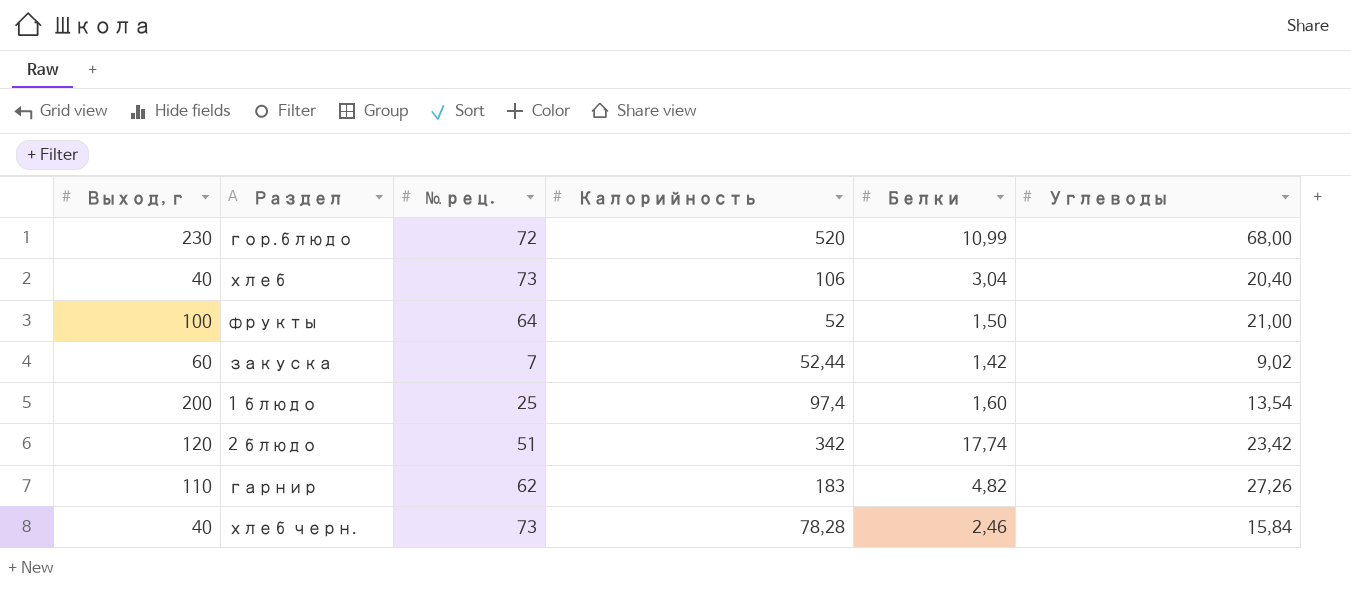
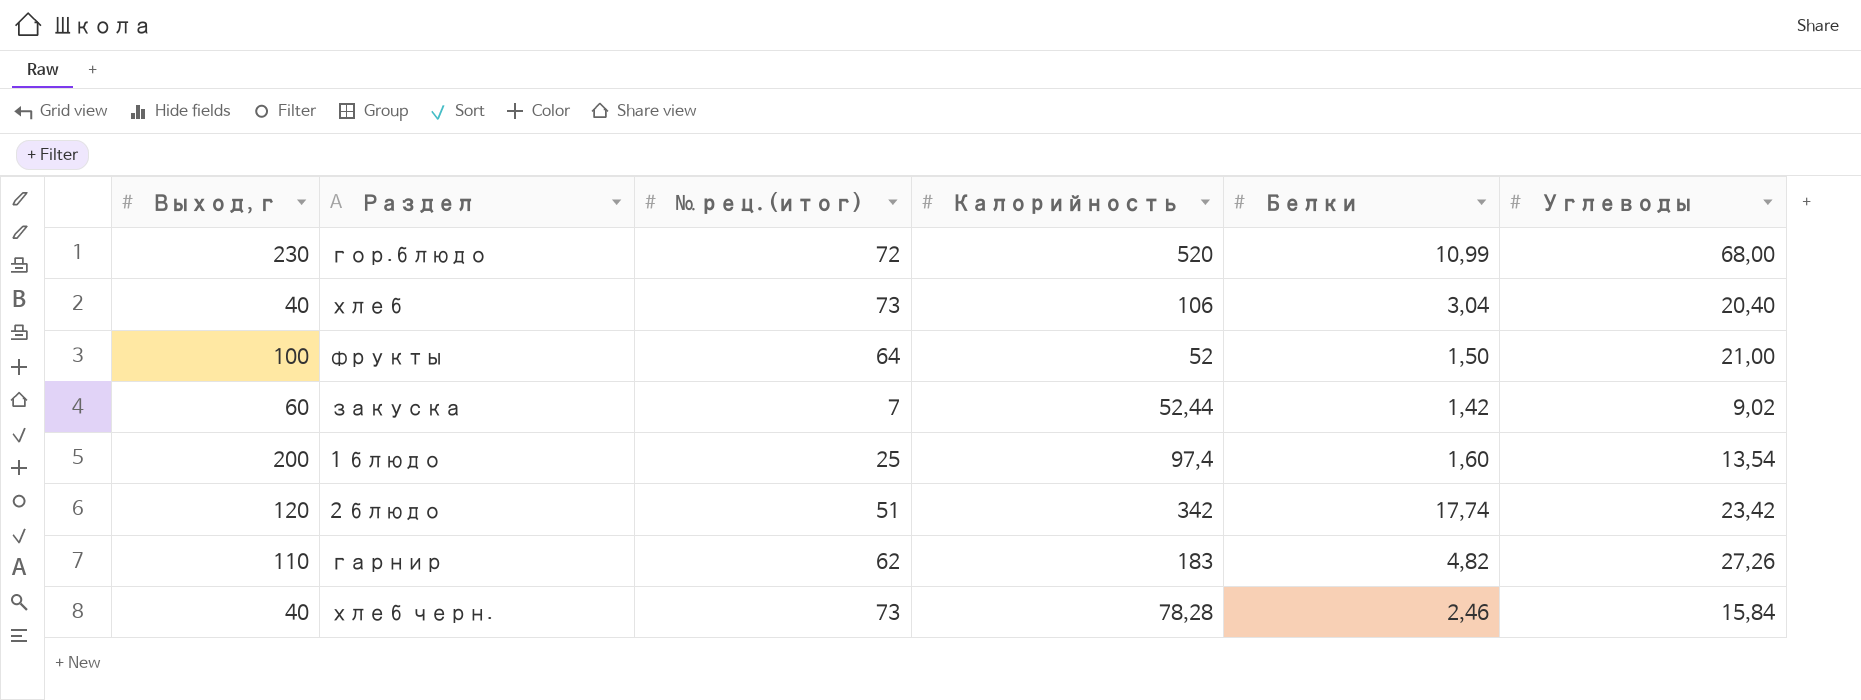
column name: № рец. -> № рец. (итог)

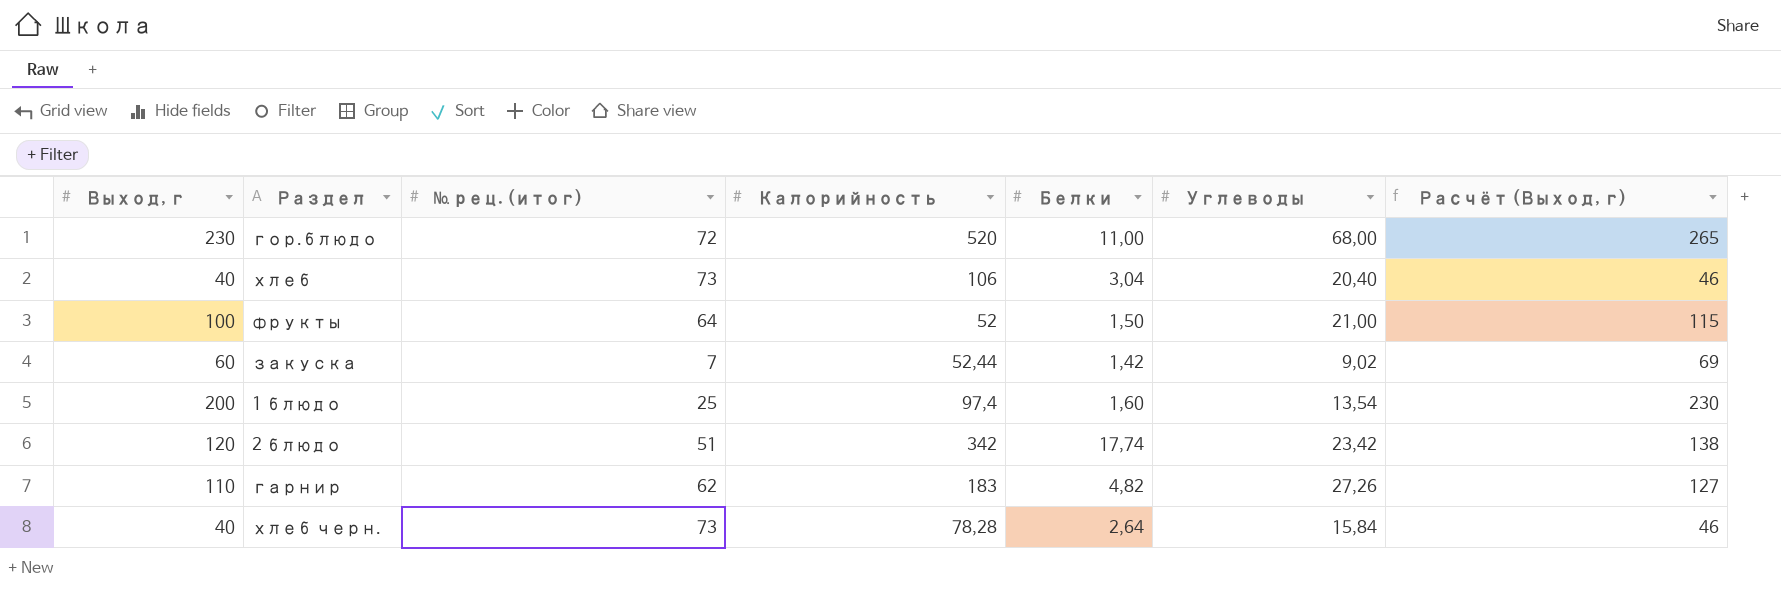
column Расчёт (Выход, г) | formula: none -> [Выход, г] * 1,15
гор.блюдо | Белки: 10,99 -> 11,00
хлеб черн. | Белки: 2,46 -> 2,64

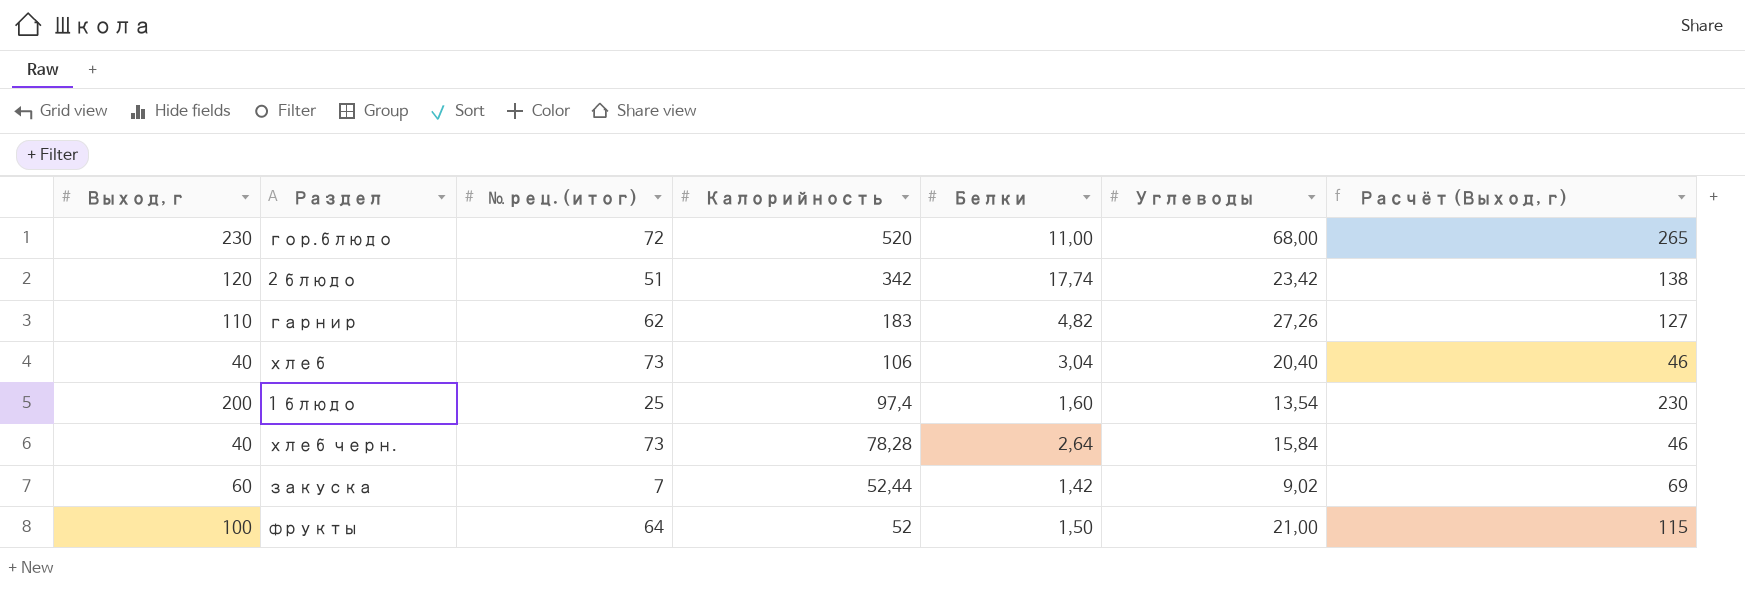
row order: none -> Калорийность descending

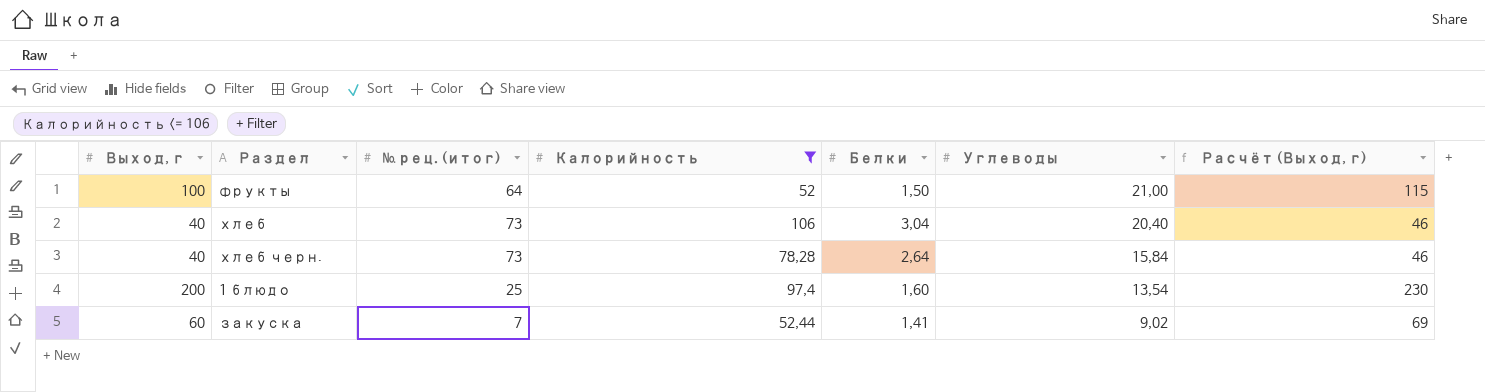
filter: none -> Калорийность <= 106
row order: Калорийность descending -> Углеводы descending
закуска | Белки: 1,42 -> 1,41

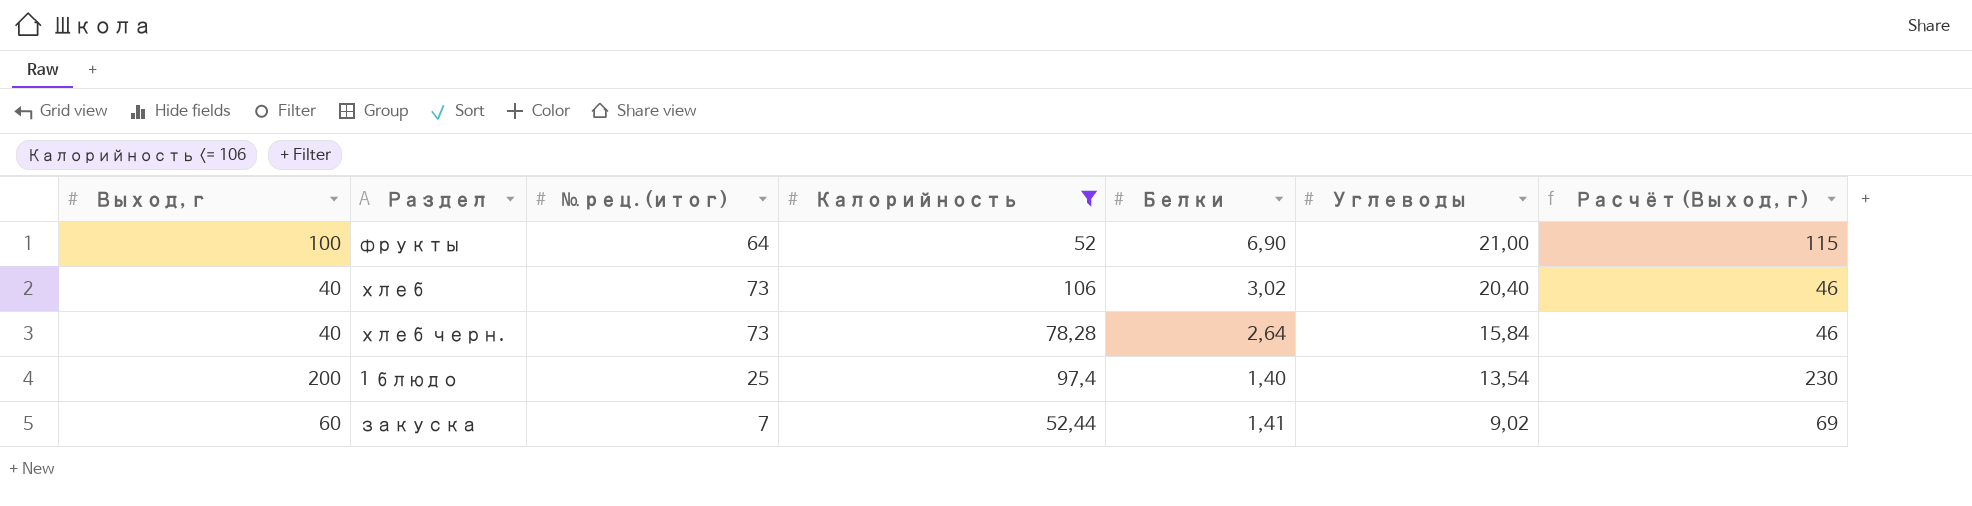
фрукты | Белки: 1,50 -> 6,90
хлеб | Белки: 3,04 -> 3,02
1 блюдо | Белки: 1,60 -> 1,40

